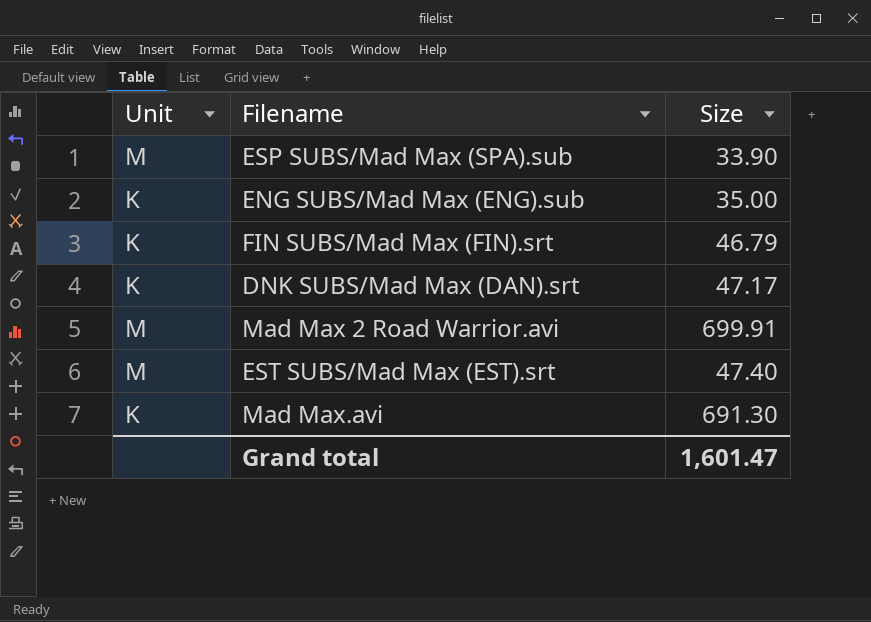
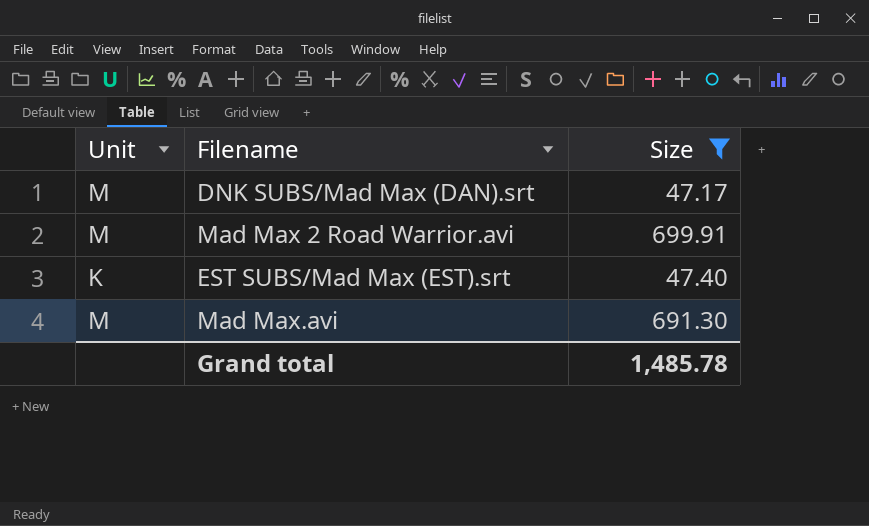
filter: none -> Size >= 47.17
DNK SUBS/Mad Max (DAN).srt | Unit: K -> M
EST SUBS/Mad Max (EST).srt | Unit: M -> K
Mad Max.avi | Unit: K -> M
Grand total | Size: 1,601.47 -> 1,485.78

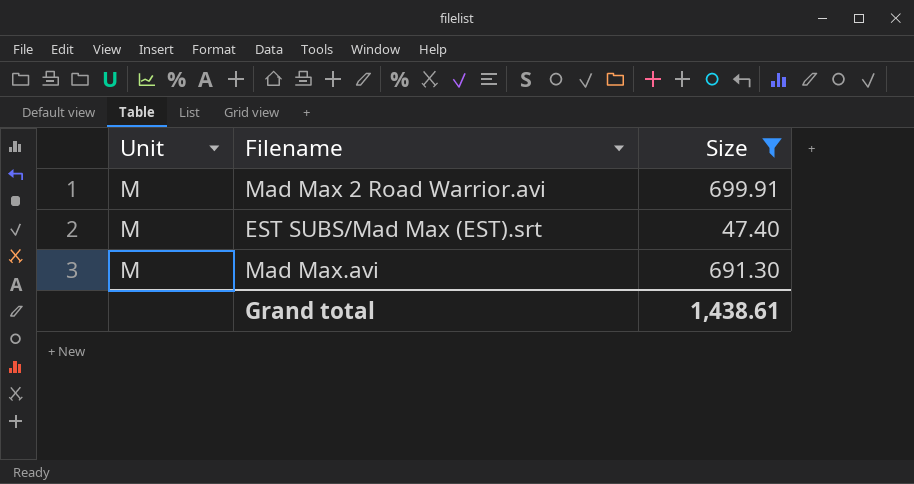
row DNK SUBS/Mad Max (DAN).srt: M | 47.17 -> none
EST SUBS/Mad Max (EST).srt | Unit: K -> M
Grand total | Size: 1,485.78 -> 1,438.61

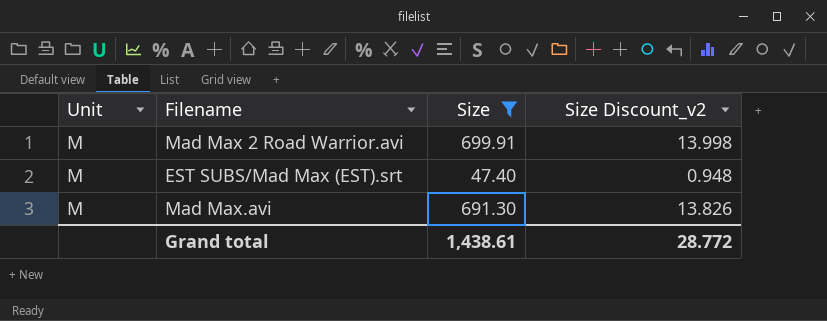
column Size Discount_v2 | formula: none -> [Size] * 0.02

